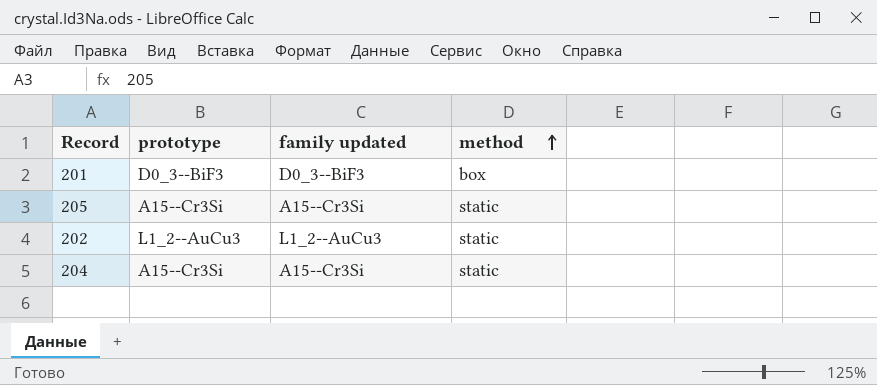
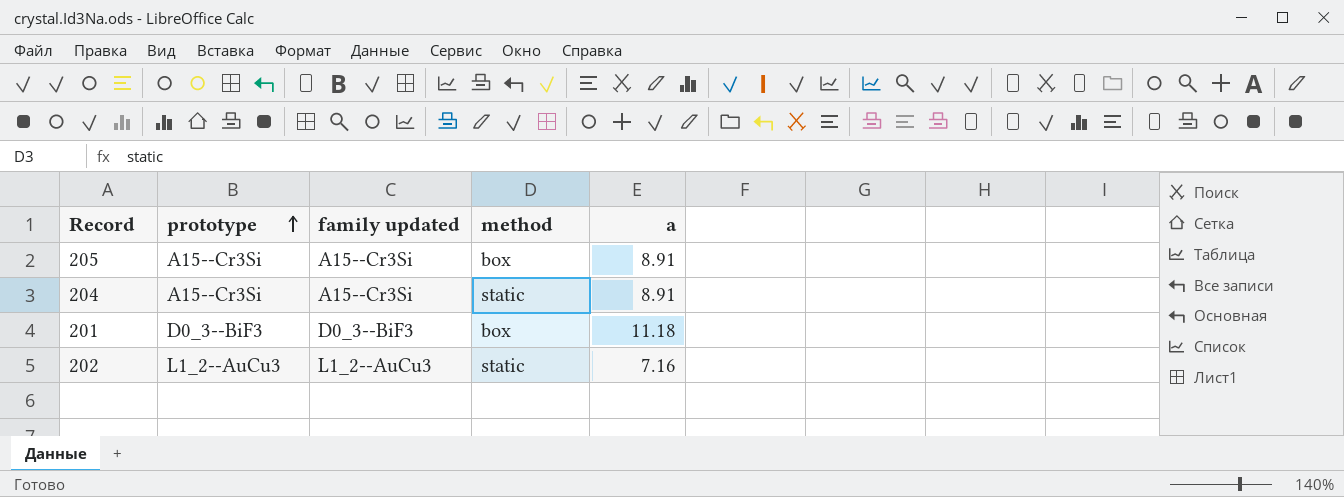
row order: method ascending -> prototype ascending
column a | position: none -> 5
205 | method: static -> box

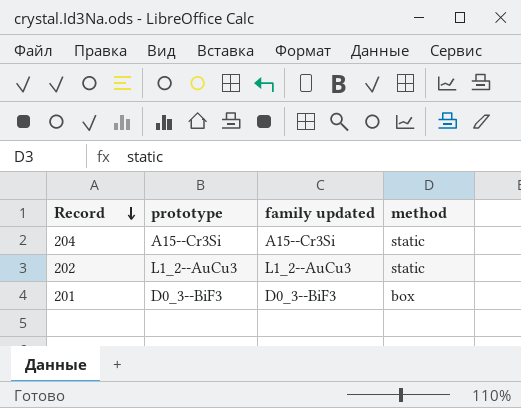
row order: prototype ascending -> Record descending
column a | position: 5 -> none
row 205: A15--Cr3Si | A15--Cr3Si | box | 8.91 -> none

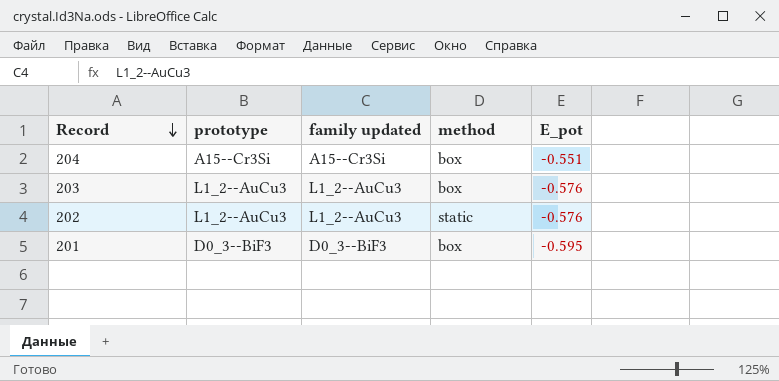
column E_pot | position: none -> 5
204 | method: static -> box
row 203: none -> L1_2--AuCu3 | L1_2--AuCu3 | box | -0.576

